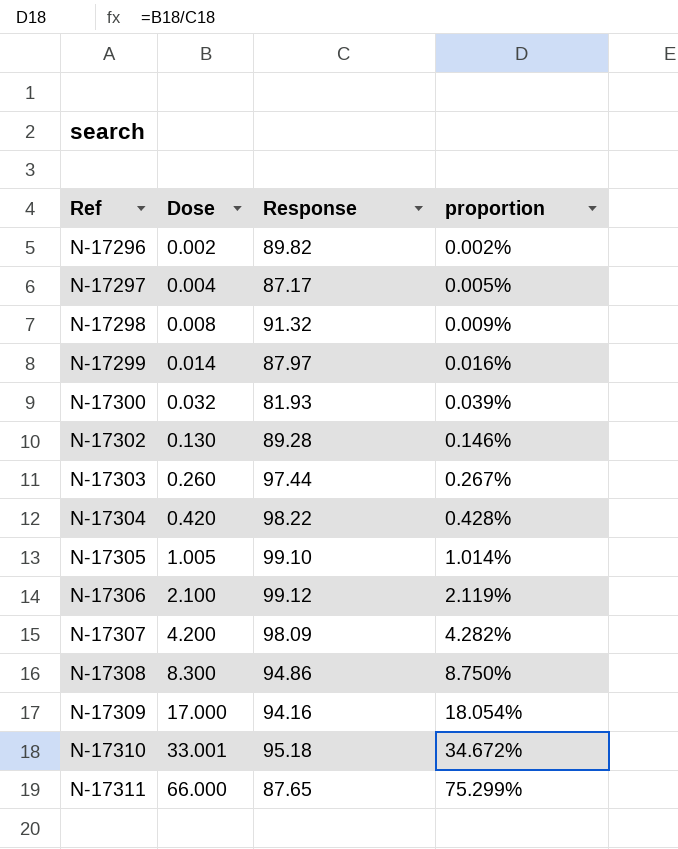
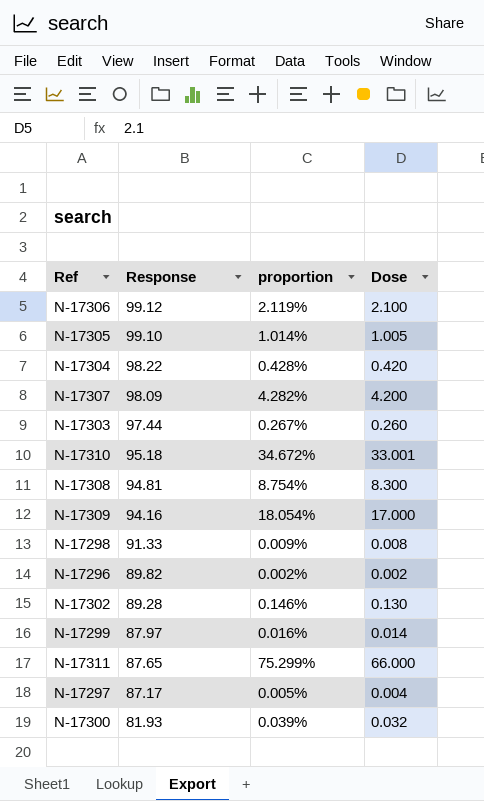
row order: Ref ascending -> Response descending
column Dose | position: 2 -> 4
N-17308 | Response: 94.86 -> 94.81
N-17308 | proportion: 8.750% -> 8.754%
N-17298 | Response: 91.32 -> 91.33

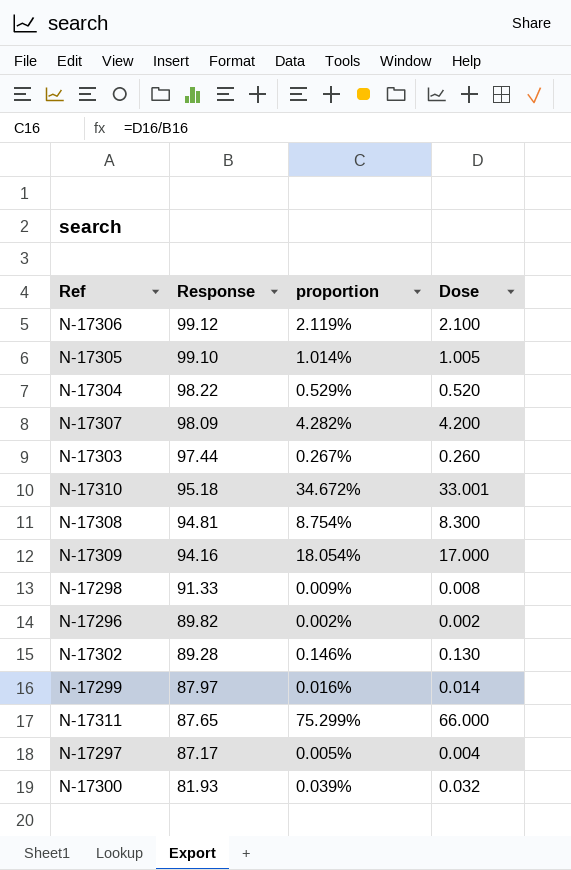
N-17304 | proportion: 0.428% -> 0.529%
N-17304 | Dose: 0.420 -> 0.520

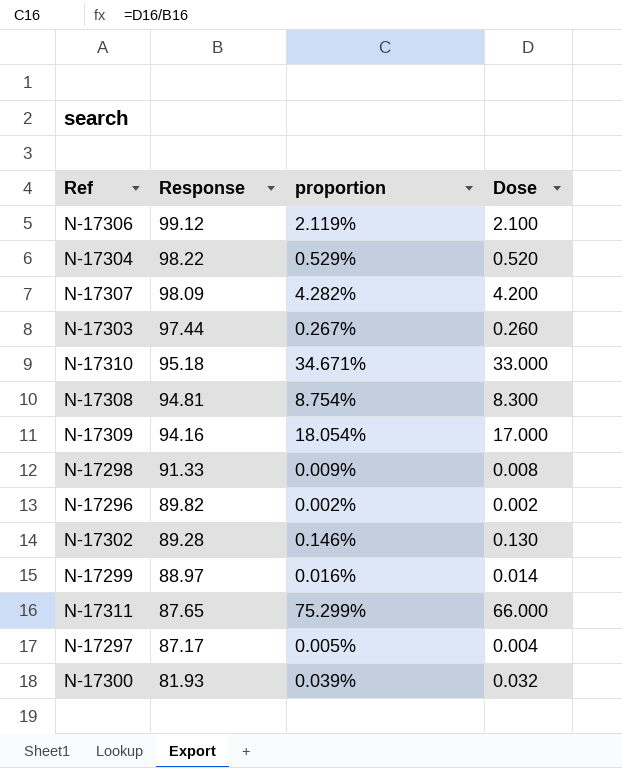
row N-17305: 99.10 | 1.014% | 1.005 -> none
N-17310 | proportion: 34.672% -> 34.671%
N-17310 | Dose: 33.001 -> 33.000
N-17299 | Response: 87.97 -> 88.97

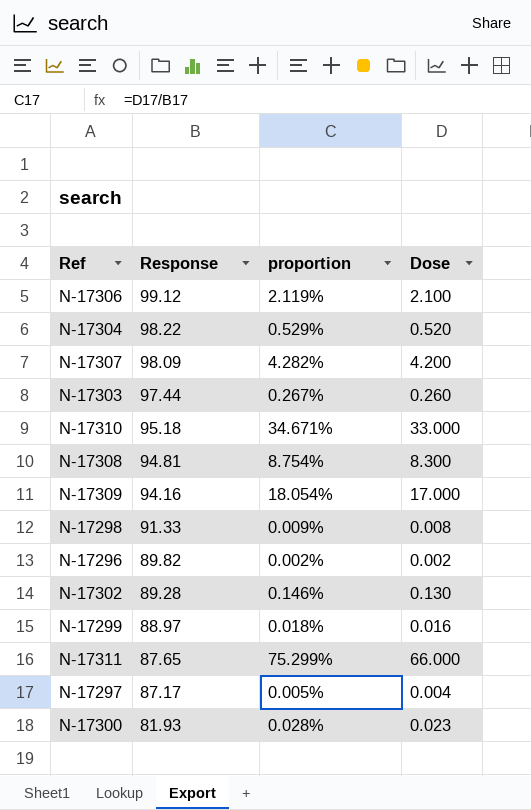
N-17299 | proportion: 0.016% -> 0.018%
N-17299 | Dose: 0.014 -> 0.016
N-17300 | proportion: 0.039% -> 0.028%
N-17300 | Dose: 0.032 -> 0.023

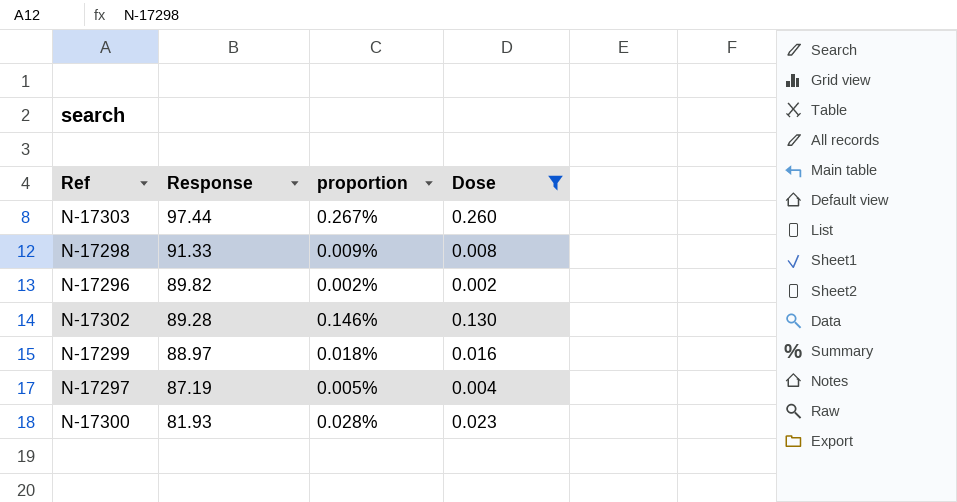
filter: none -> Dose <= 0.260
N-17297 | Response: 87.17 -> 87.19

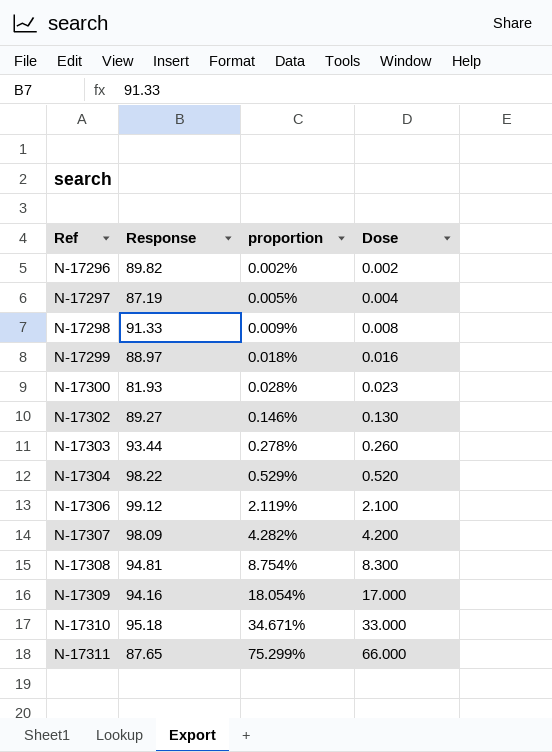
filter: Dose <= 0.260 -> none
row order: Response descending -> Ref ascending
N-17302 | Response: 89.28 -> 89.27
N-17303 | Response: 97.44 -> 93.44
N-17303 | proportion: 0.267% -> 0.278%

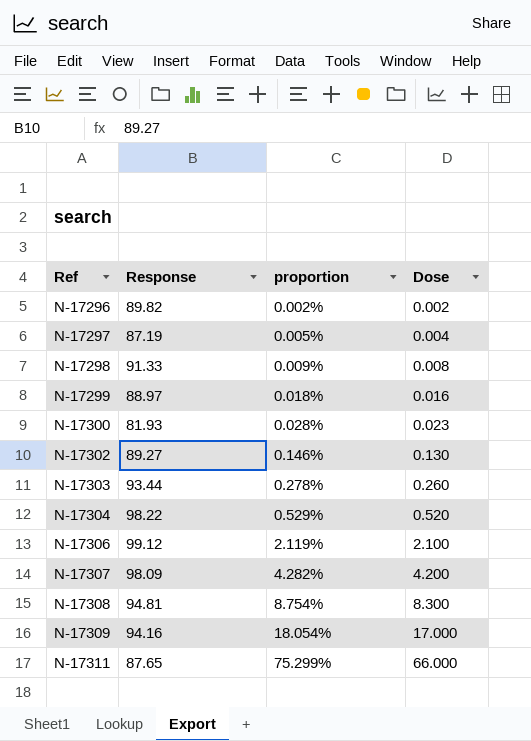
row N-17310: 95.18 | 34.671% | 33.000 -> none

